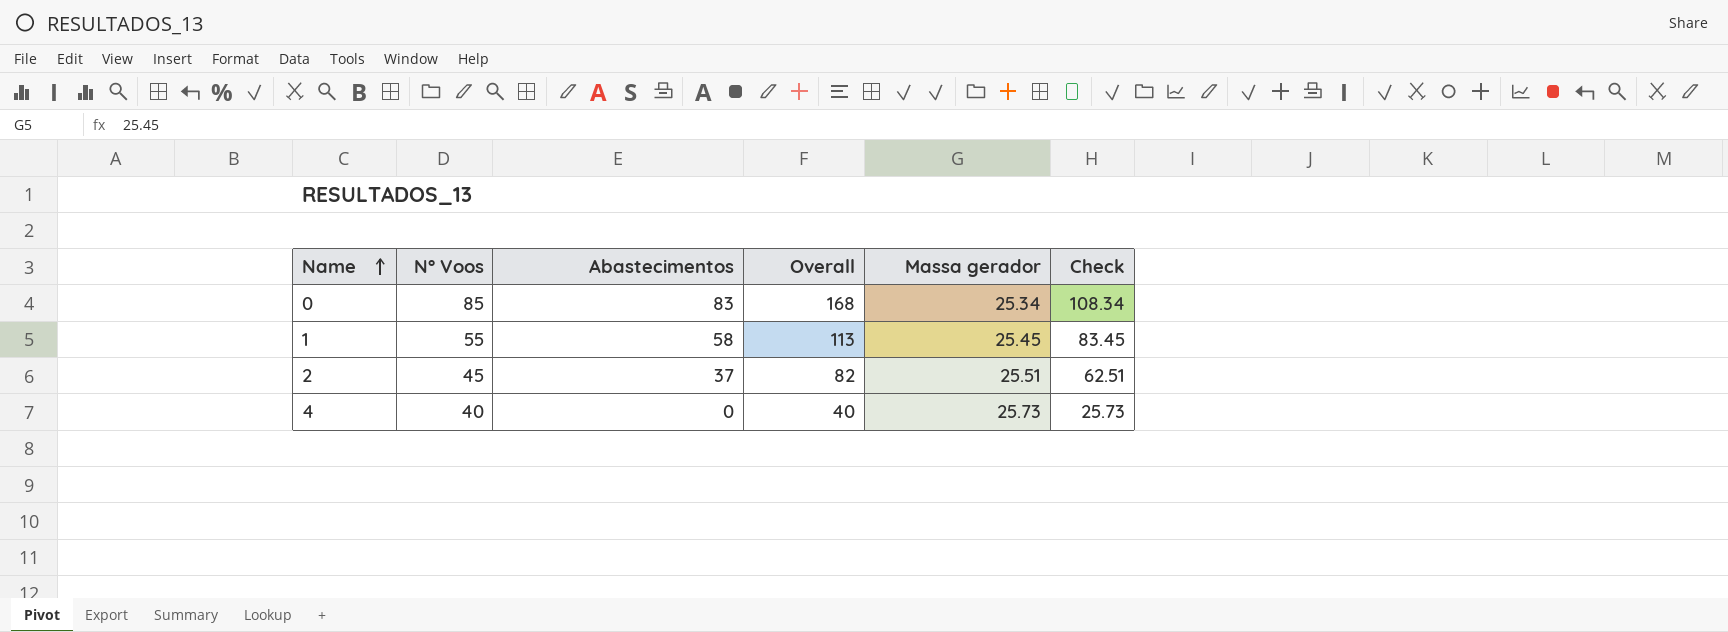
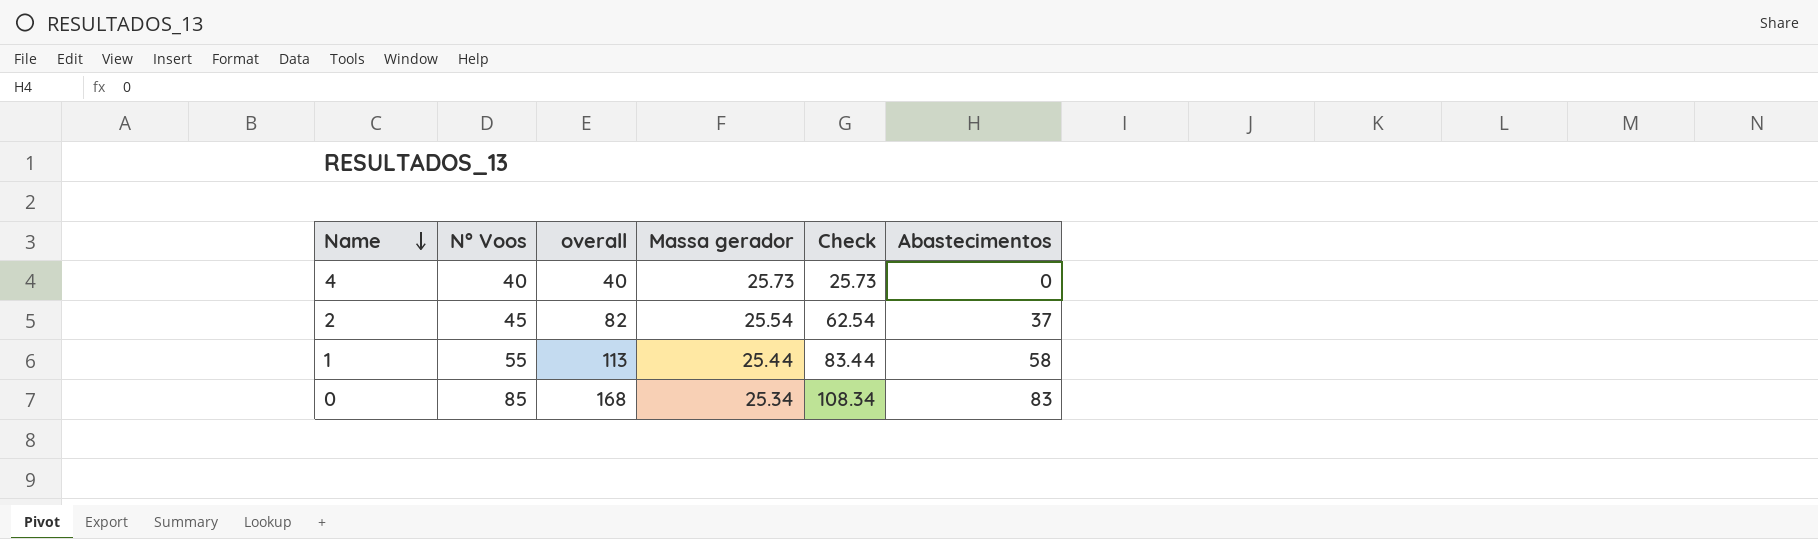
row order: Name ascending -> Name descending
column name: Overall -> overall
column Abastecimentos | position: 3 -> 6
2 | Massa gerador: 25.51 -> 25.54
2 | Check: 62.51 -> 62.54
1 | Massa gerador: 25.45 -> 25.44
1 | Check: 83.45 -> 83.44

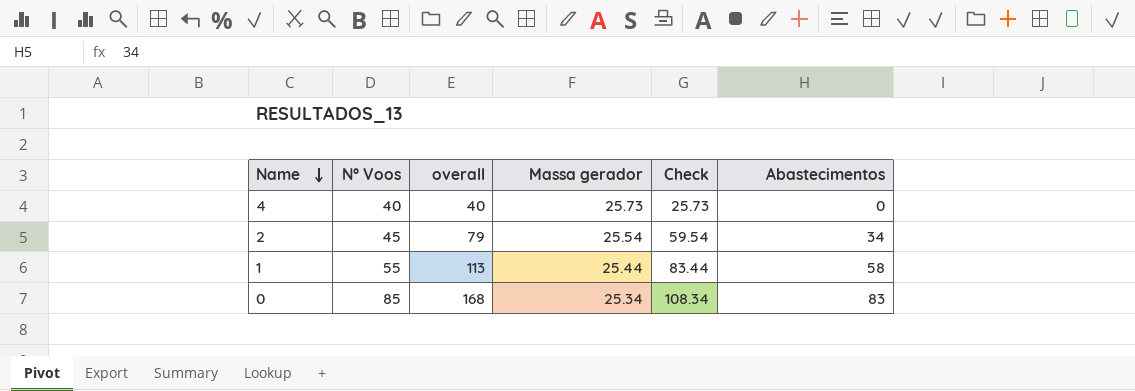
2 | overall: 82 -> 79
2 | Check: 62.54 -> 59.54
2 | Abastecimentos: 37 -> 34

